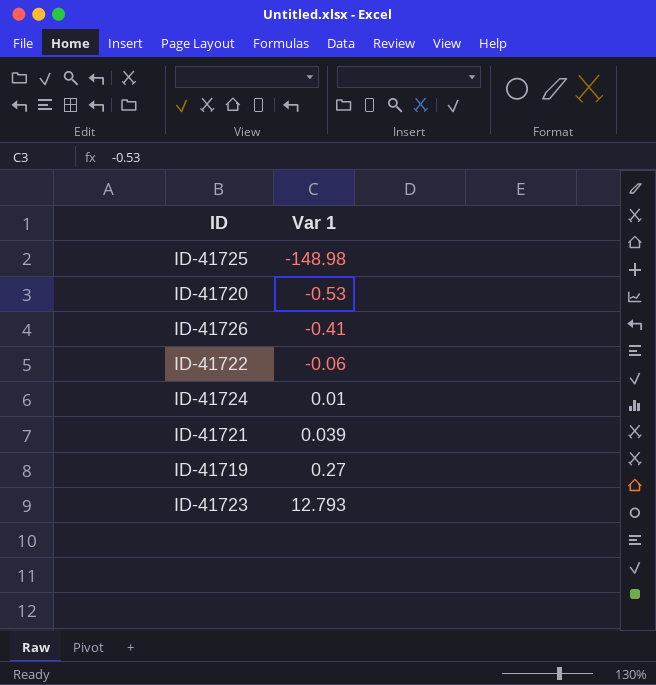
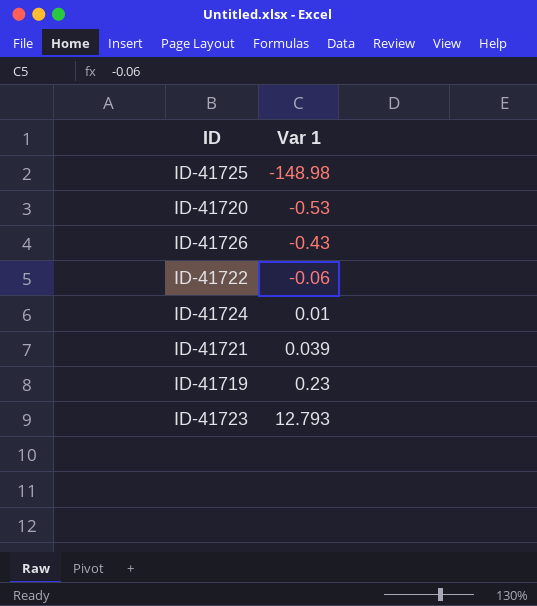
ID-41726 | Var 1: -0.41 -> -0.43
ID-41719 | Var 1: 0.27 -> 0.23

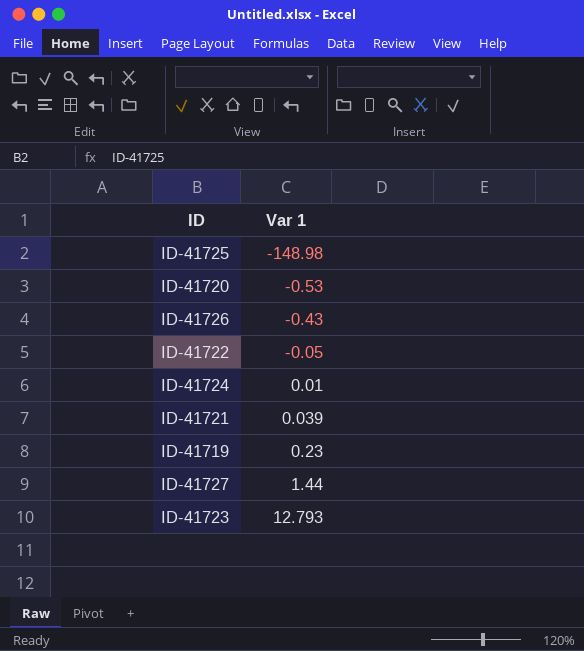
ID-41722 | Var 1: -0.06 -> -0.05
row ID-41727: none -> 1.44

